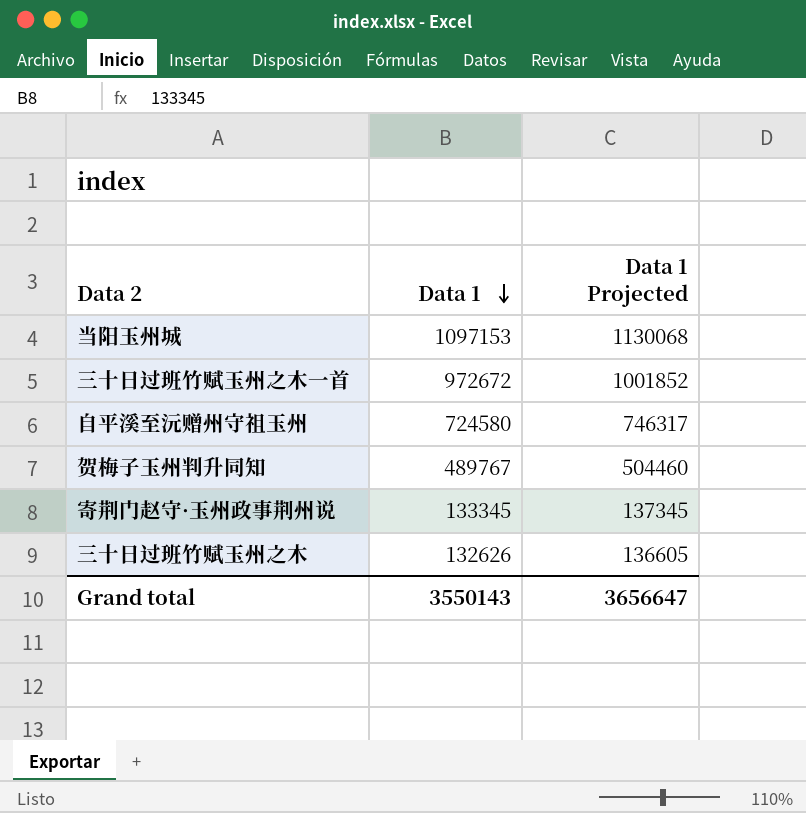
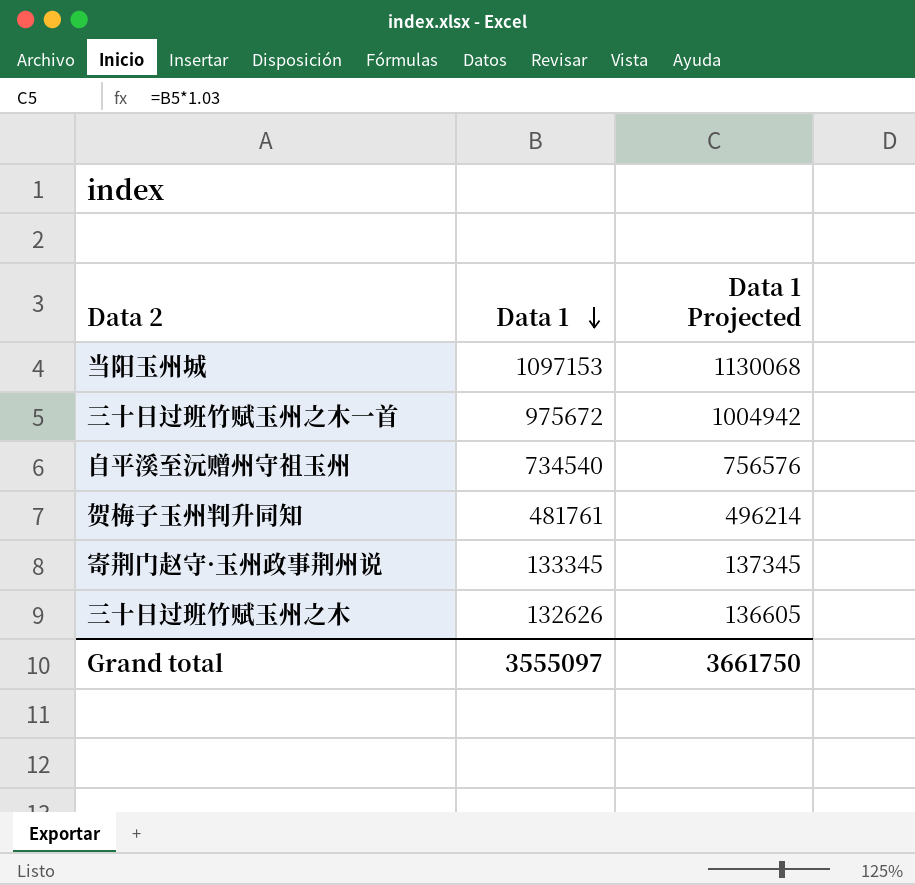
三十日过班竹赋玉州之木一首 | Data 1: 972672 -> 975672
三十日过班竹赋玉州之木一首 | Data 1 Projected: 1001852 -> 1004942
自平溪至沅赠州守祖玉州 | Data 1: 724580 -> 734540
自平溪至沅赠州守祖玉州 | Data 1 Projected: 746317 -> 756576
贺梅子玉州判升同知 | Data 1: 489767 -> 481761
贺梅子玉州判升同知 | Data 1 Projected: 504460 -> 496214
Grand total | Data 1: 3550143 -> 3555097
Grand total | Data 1 Projected: 3656647 -> 3661750

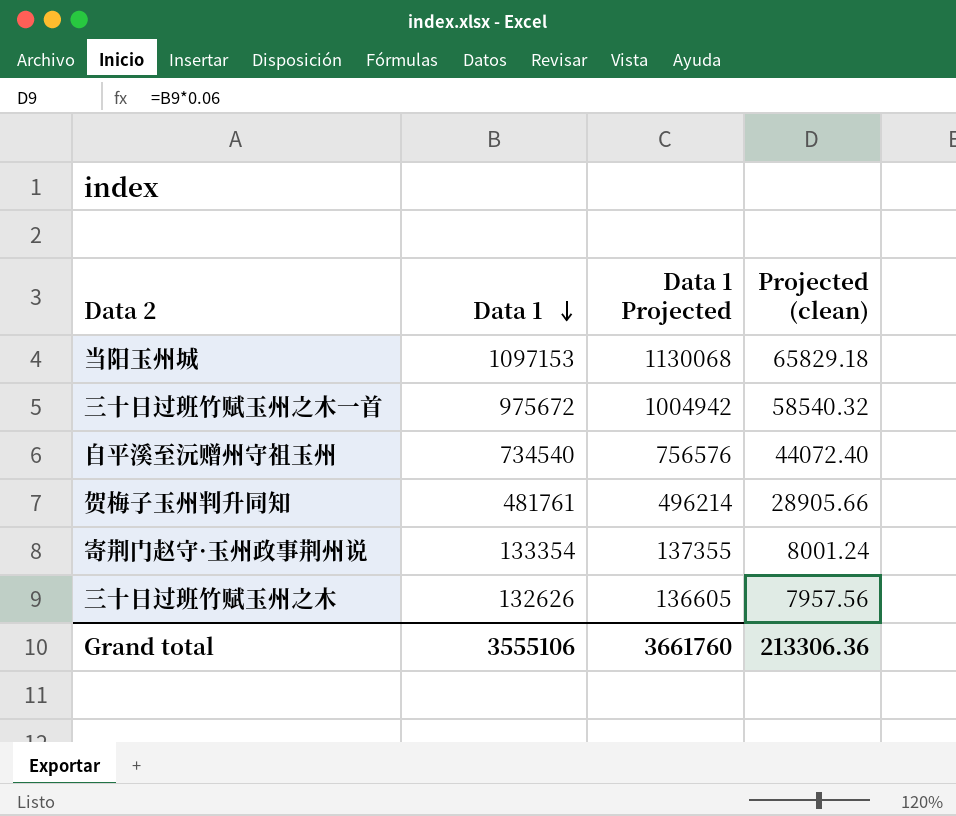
column Projected (clean) | formula: none -> [Data 1] * 0.06
寄荆门赵守·玉州政事荆州说 | Data 1: 133345 -> 133354
寄荆门赵守·玉州政事荆州说 | Data 1 Projected: 137345 -> 137355
Grand total | Data 1: 3555097 -> 3555106
Grand total | Data 1 Projected: 3661750 -> 3661760

